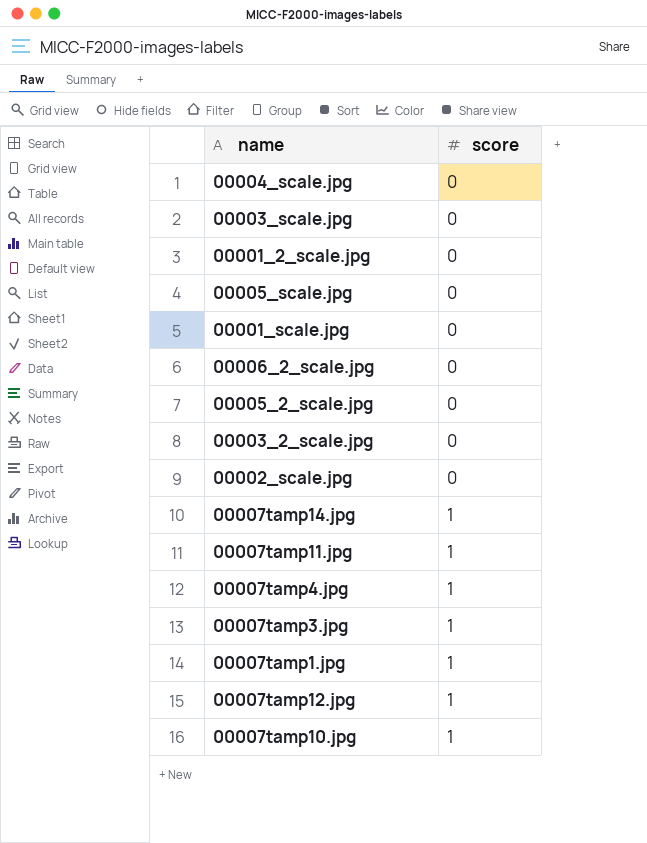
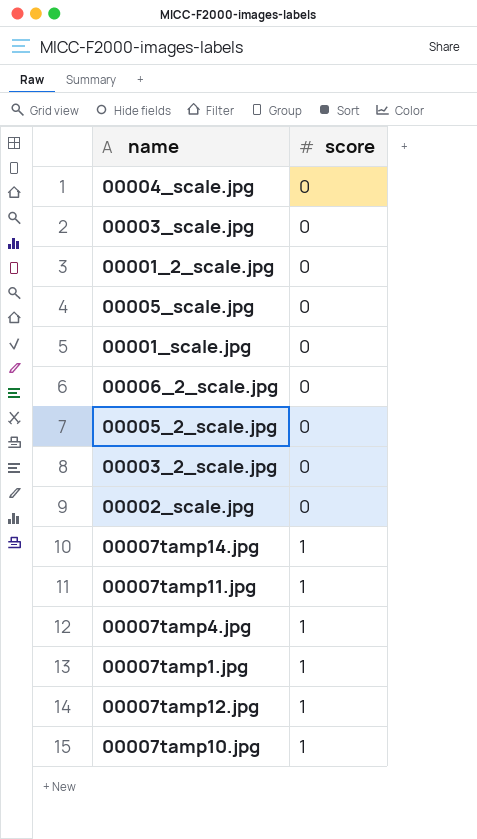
row 00007tamp3.jpg: 1 -> none

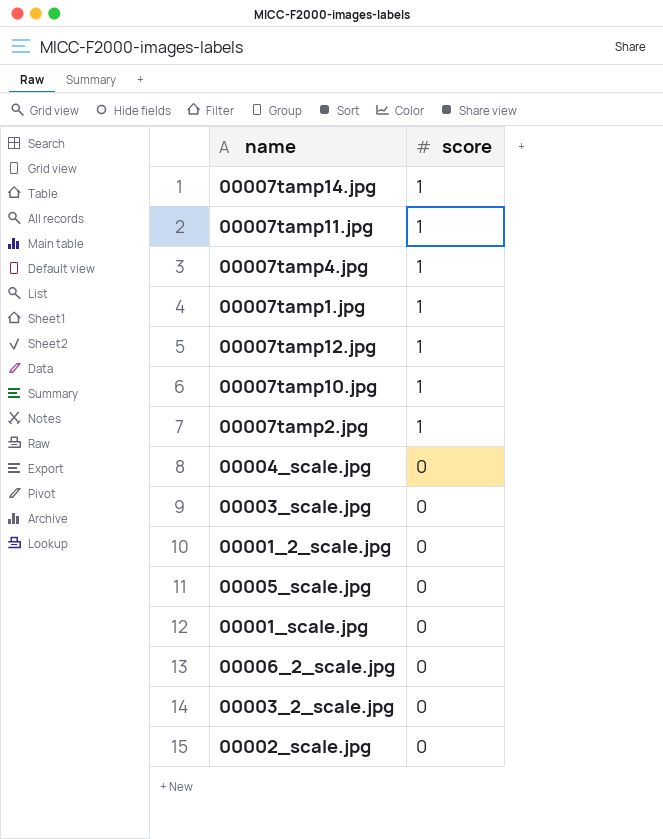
row order: score ascending -> score descending
row 00005_2_scale.jpg: 0 -> none
row 00007tamp2.jpg: none -> 1

